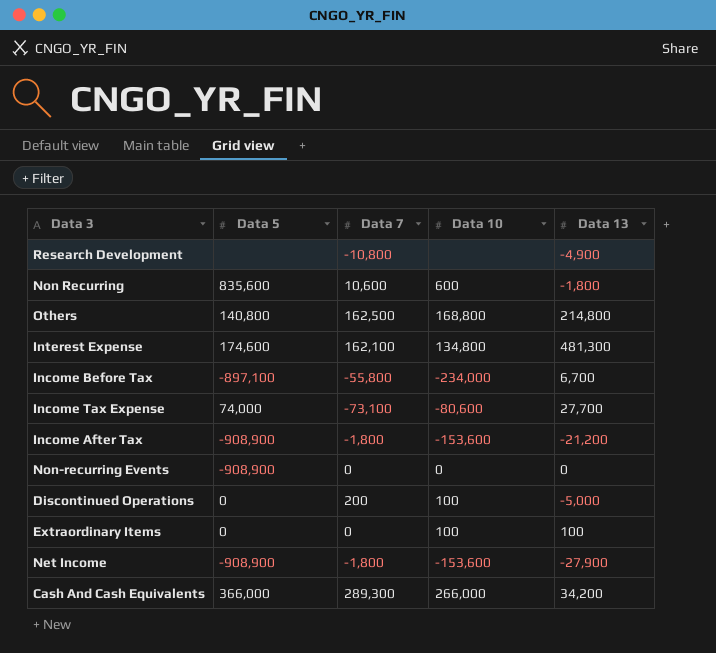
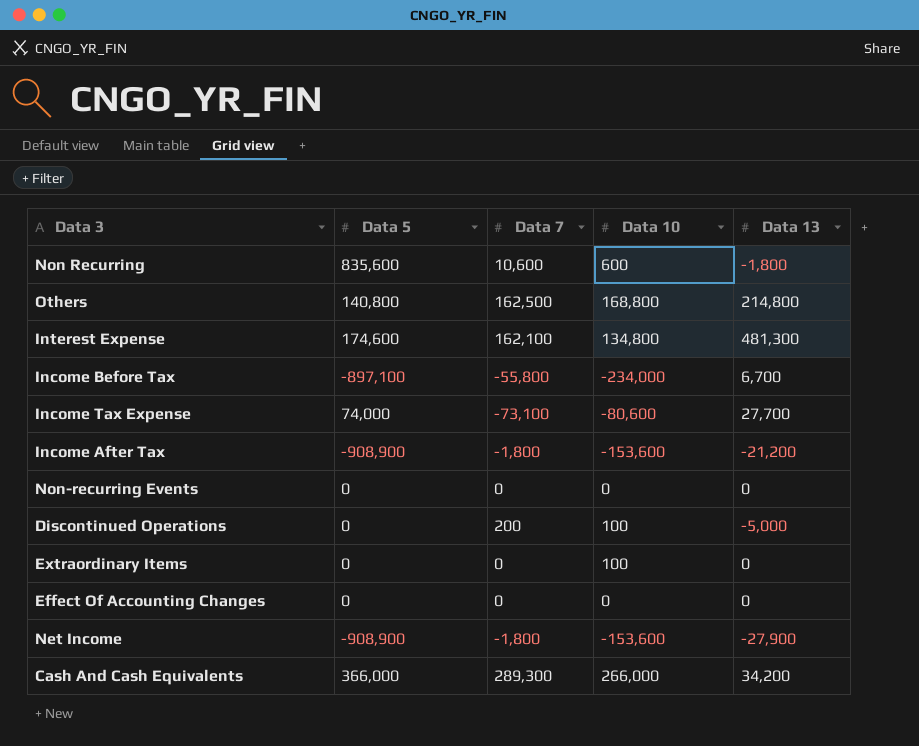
row Research Development: none | -10,800 | none | -4,900 -> none
Non-recurring Events | Data 5: -908,900 -> 0
Extraordinary Items | Data 13: 100 -> 0
row Effect Of Accounting Changes: none -> 0 | 0 | 0 | 0

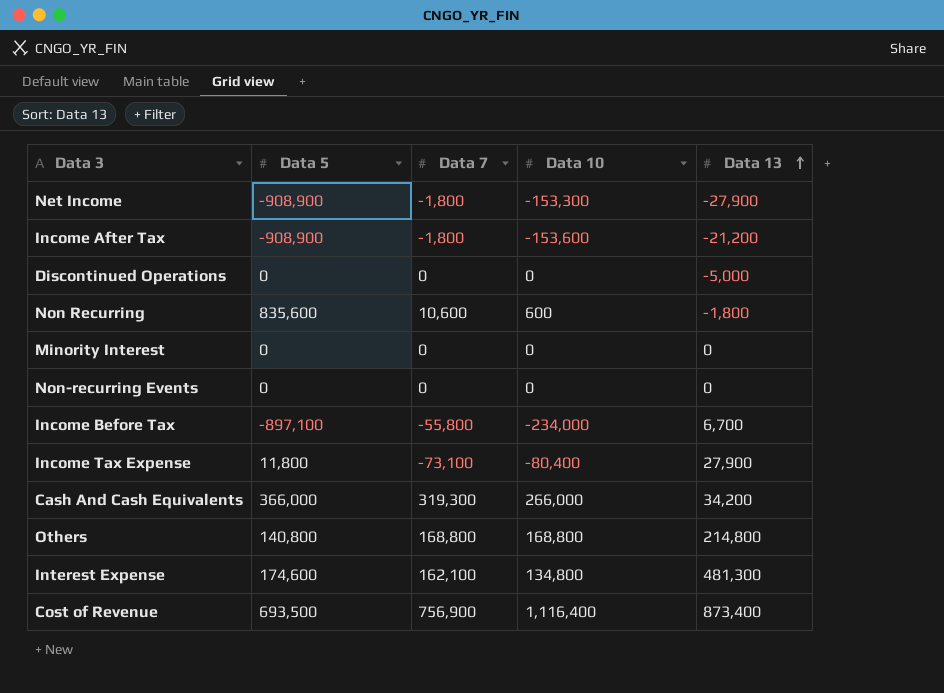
row order: none -> Data 13 ascending
row Extraordinary Items: 0 | 0 | 100 | 0 -> none
row Effect Of Accounting Changes: 0 | 0 | 0 | 0 -> none
Net Income | Data 10: -153,600 -> -153,300
Discontinued Operations | Data 7: 200 -> 0
Discontinued Operations | Data 10: 100 -> 0
row Minority Interest: none -> 0 | 0 | 0 | 0
Income Tax Expense | Data 5: 74,000 -> 11,800
Income Tax Expense | Data 10: -80,600 -> -80,400
Income Tax Expense | Data 13: 27,700 -> 27,900
Cash And Cash Equivalents | Data 7: 289,300 -> 319,300
Others | Data 7: 162,500 -> 168,800
row Cost of Revenue: none -> 693,500 | 756,900 | 1,116,400 | 873,400

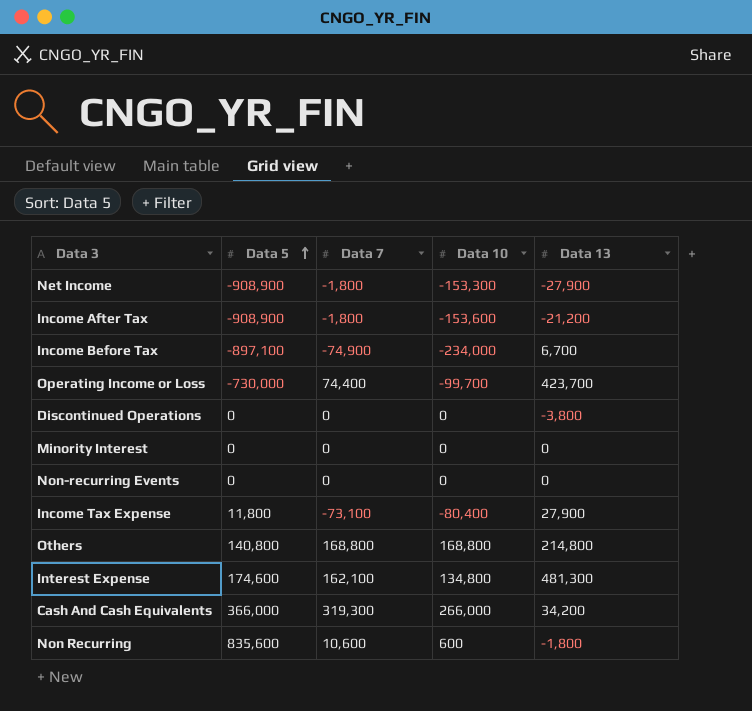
row order: Data 13 ascending -> Data 5 ascending
row Cost of Revenue: 693,500 | 756,900 | 1,116,400 | 873,400 -> none
Income Before Tax | Data 7: -55,800 -> -74,900
row Operating Income or Loss: none -> -730,000 | 74,400 | -99,700 | 423,700
Discontinued Operations | Data 13: -5,000 -> -3,800

